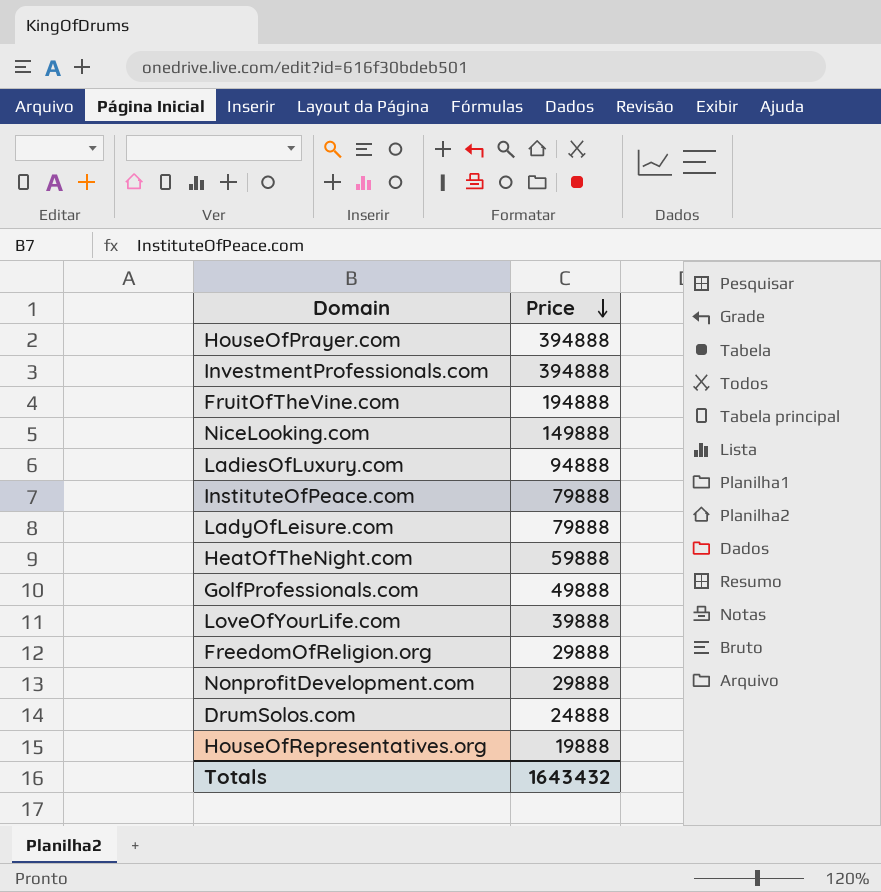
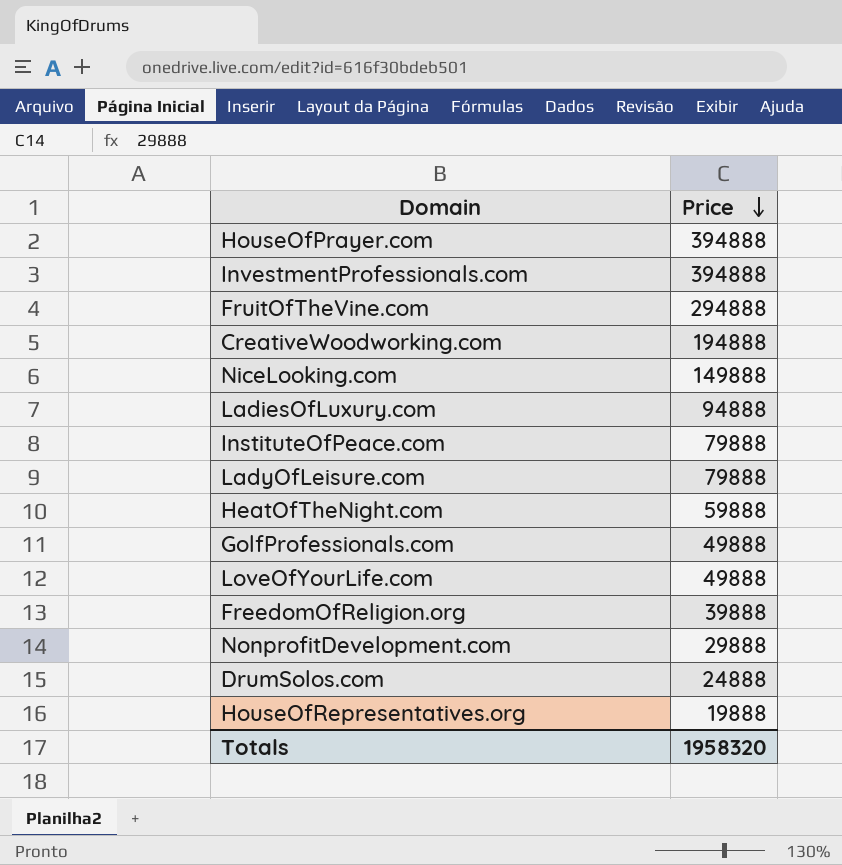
FruitOfTheVine.com | Price: 194888 -> 294888
row CreativeWoodworking.com: none -> 194888
LoveOfYourLife.com | Price: 39888 -> 49888
FreedomOfReligion.org | Price: 29888 -> 39888
Totals | Price: 1643432 -> 1958320

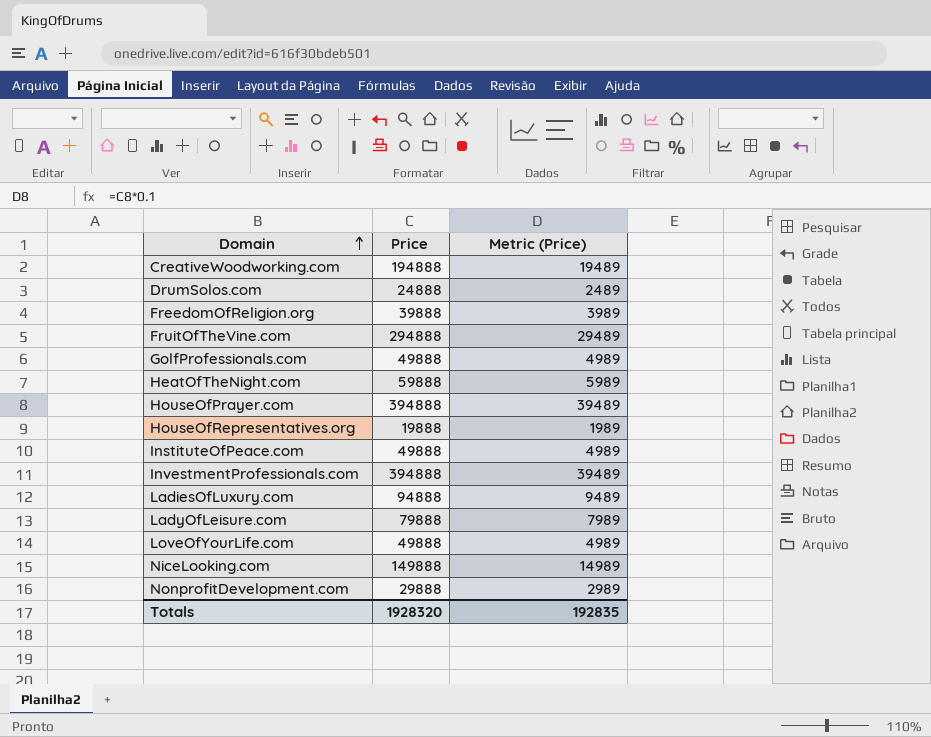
row order: Price descending -> Domain ascending
column Metric (Price) | formula: none -> [Price] * 0.1
InstituteOfPeace.com | Price: 79888 -> 49888
Totals | Price: 1958320 -> 1928320

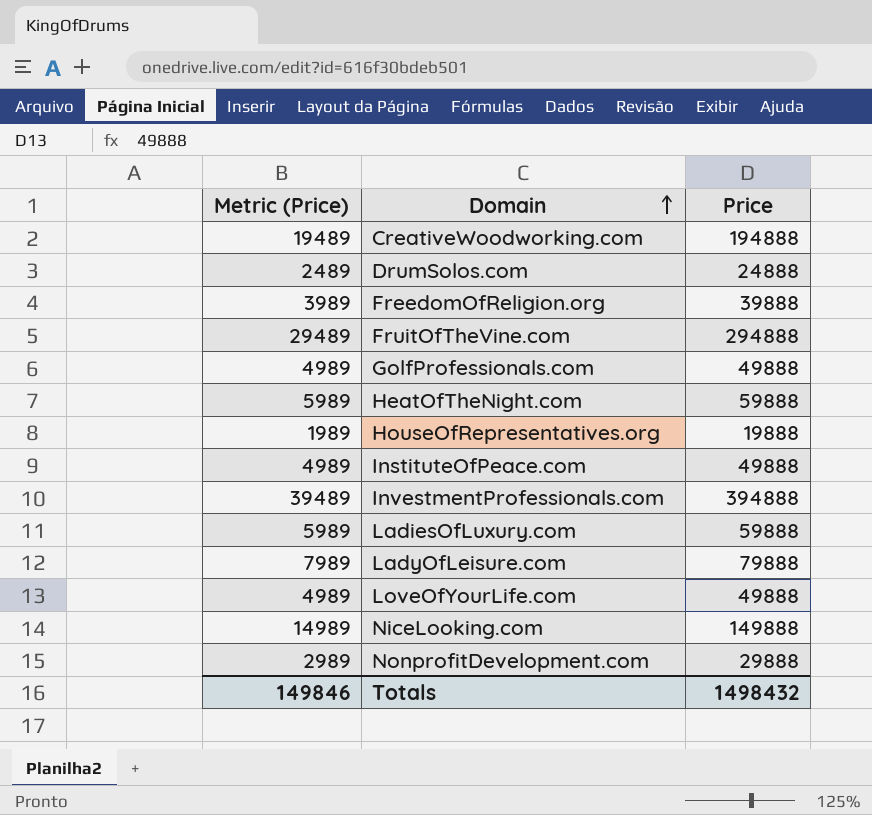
column Metric (Price) | position: 3 -> 1
row HouseOfPrayer.com: 394888 | 39489 -> none
LadiesOfLuxury.com | Metric (Price): 9489 -> 5989
LadiesOfLuxury.com | Price: 94888 -> 59888
Totals | Metric (Price): 192835 -> 149846
Totals | Price: 1928320 -> 1498432

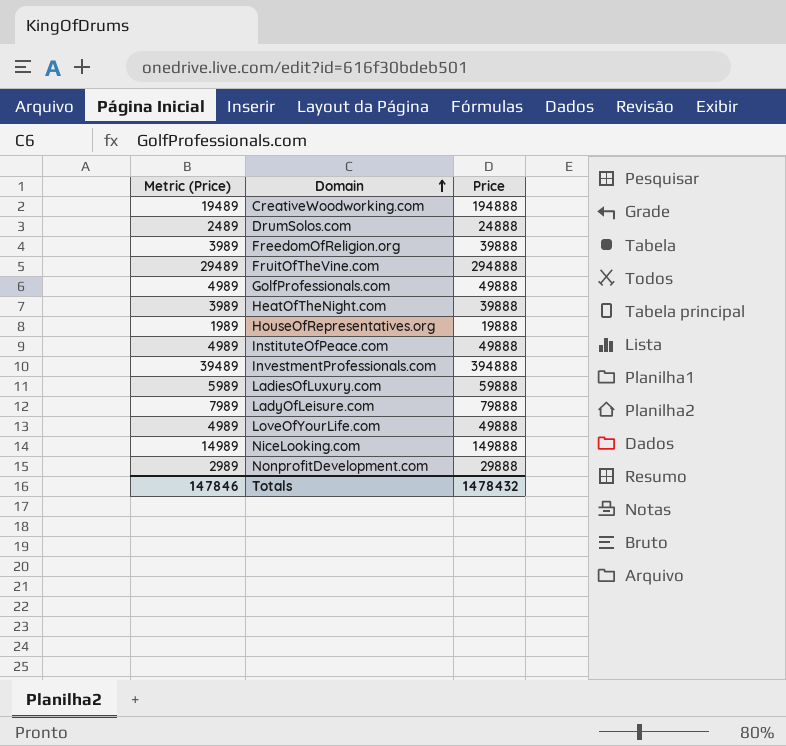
HeatOfTheNight.com | Metric (Price): 5989 -> 3989
HeatOfTheNight.com | Price: 59888 -> 39888
Totals | Metric (Price): 149846 -> 147846
Totals | Price: 1498432 -> 1478432

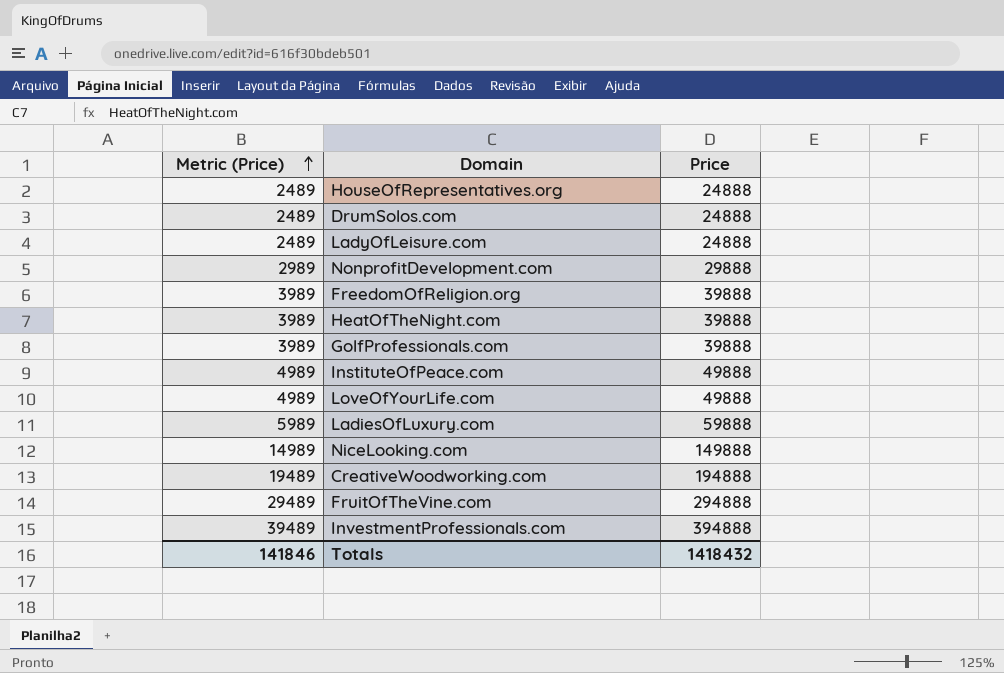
row order: Domain ascending -> Metric (Price) ascending
HouseOfRepresentatives.org | Metric (Price): 1989 -> 2489
HouseOfRepresentatives.org | Price: 19888 -> 24888
LadyOfLeisure.com | Metric (Price): 7989 -> 2489
LadyOfLeisure.com | Price: 79888 -> 24888
GolfProfessionals.com | Metric (Price): 4989 -> 3989
GolfProfessionals.com | Price: 49888 -> 39888
Totals | Metric (Price): 147846 -> 141846
Totals | Price: 1478432 -> 1418432

